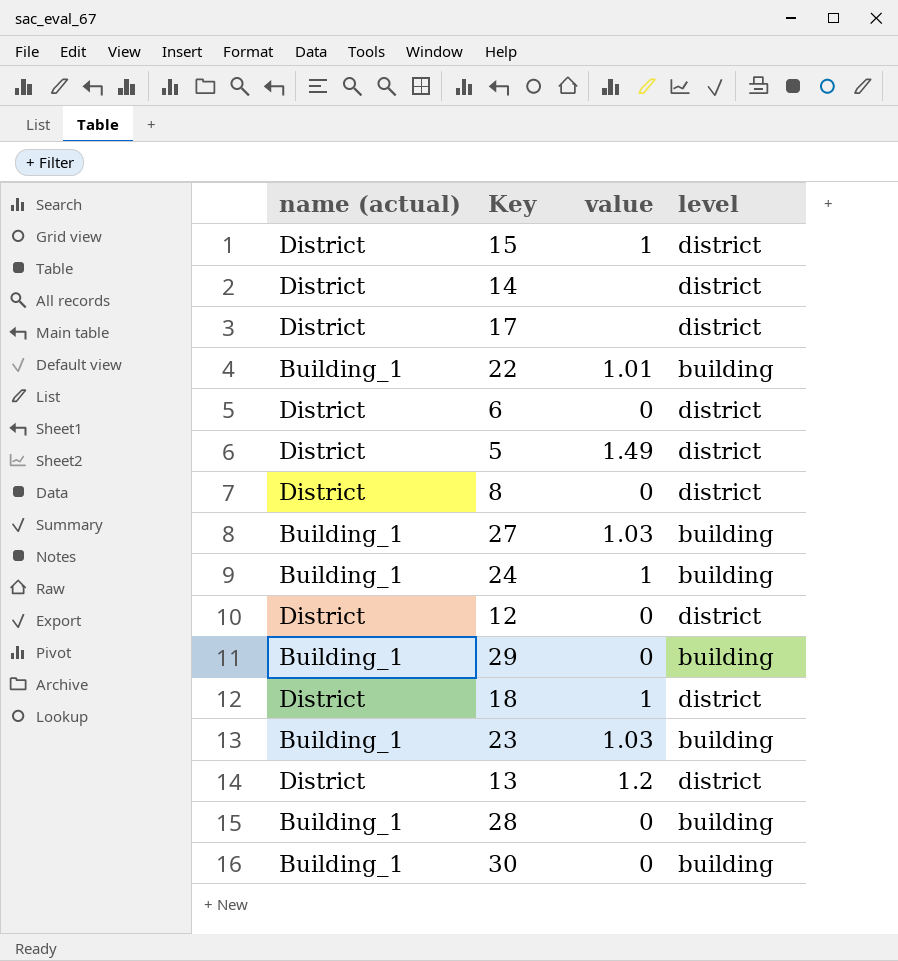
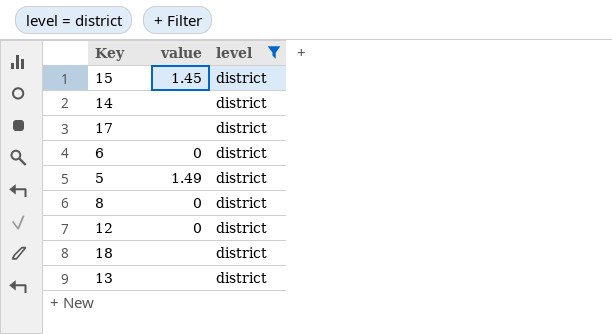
filter: none -> level = district
column name (actual) | position: 1 -> none
15 | value: 1 -> 1.45
18 | value: 1 -> none
13 | value: 1.2 -> none

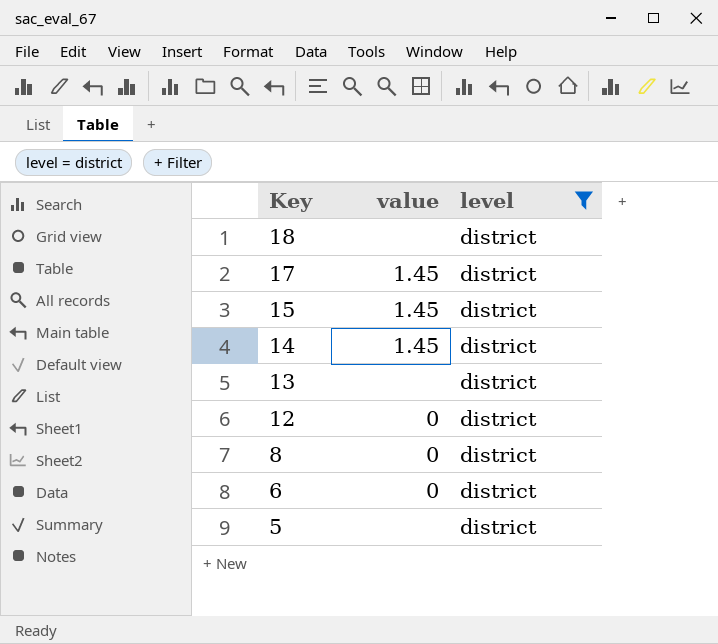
row order: none -> Key descending
17 | value: none -> 1.45
14 | value: none -> 1.45
5 | value: 1.49 -> none

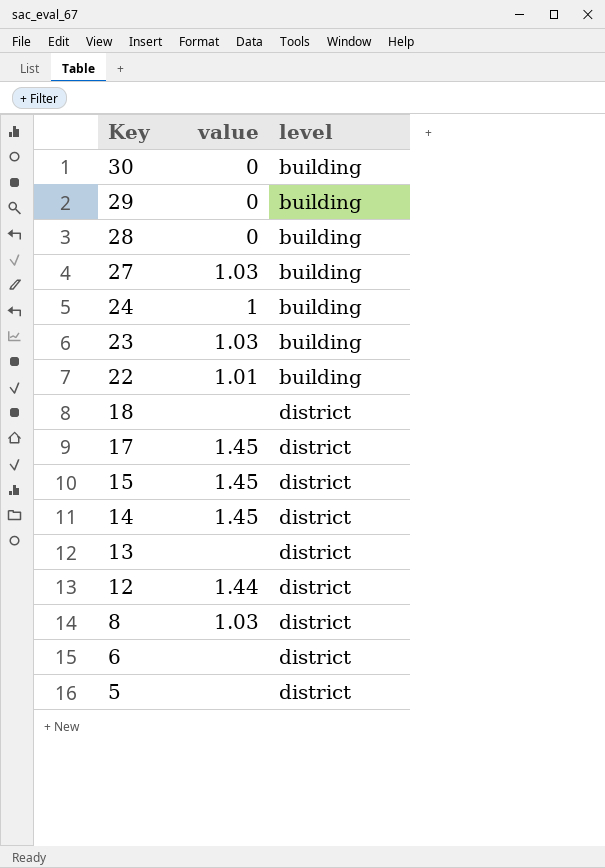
filter: level = district -> none
12 | value: 0 -> 1.44
8 | value: 0 -> 1.03
6 | value: 0 -> none

